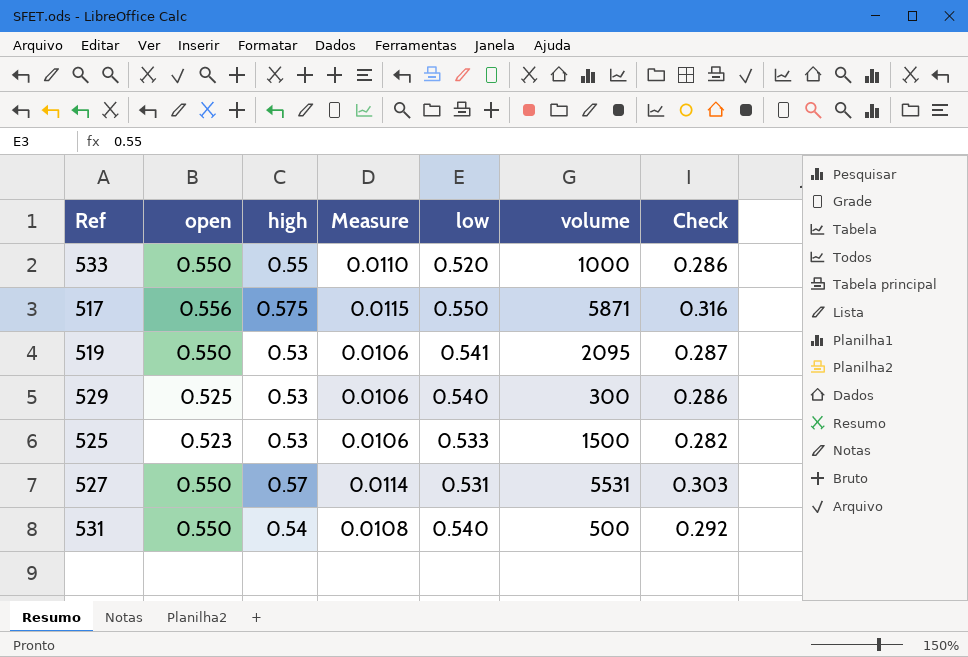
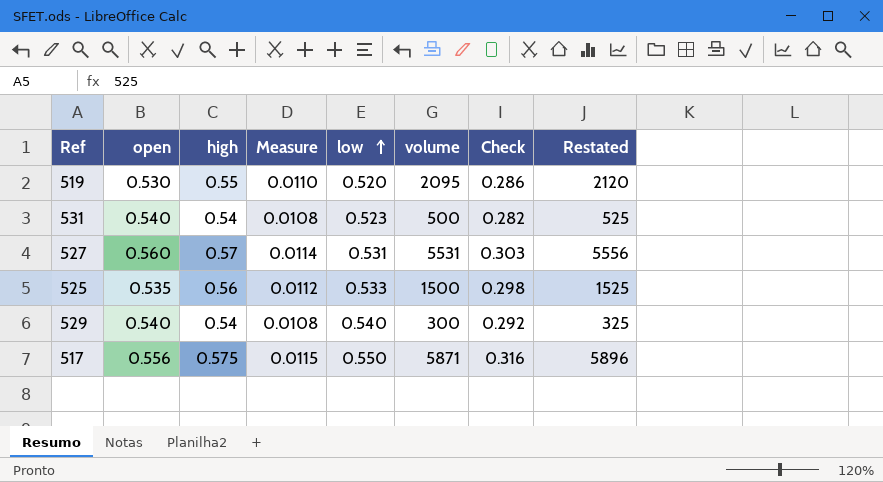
row order: none -> low ascending
column Restated | formula: none -> [volume] + 25
row 533: 0.550 | 0.55 | 0.0110 | 0.520 | 1000 | 0.286 -> none
519 | open: 0.550 -> 0.530
519 | high: 0.53 -> 0.55
519 | Measure: 0.0106 -> 0.0110
519 | low: 0.541 -> 0.520
519 | Check: 0.287 -> 0.286
531 | open: 0.550 -> 0.540
531 | low: 0.540 -> 0.523
531 | Check: 0.292 -> 0.282
527 | open: 0.550 -> 0.560
525 | open: 0.523 -> 0.535
525 | high: 0.53 -> 0.56
525 | Measure: 0.0106 -> 0.0112
525 | Check: 0.282 -> 0.298
529 | open: 0.525 -> 0.540
529 | high: 0.53 -> 0.54
529 | Measure: 0.0106 -> 0.0108
529 | Check: 0.286 -> 0.292

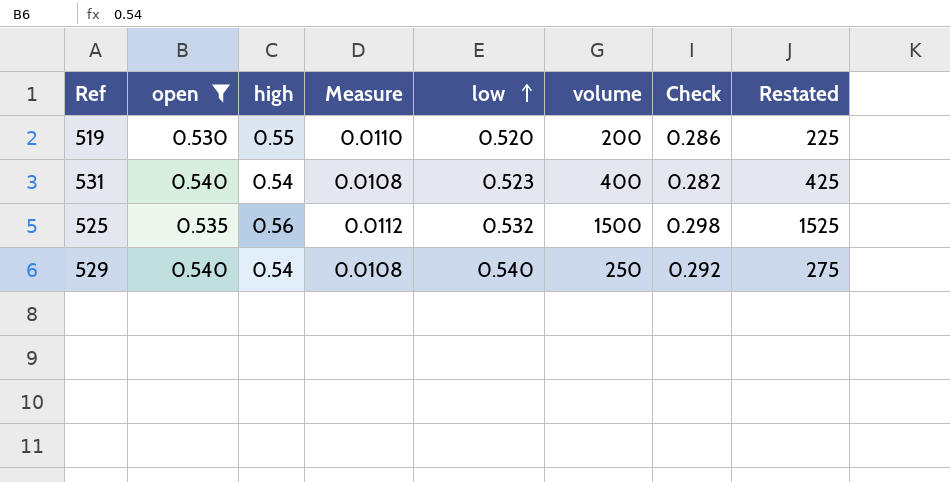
filter: none -> open <= 0.540
519 | volume: 2095 -> 200
519 | Restated: 2120 -> 225
531 | volume: 500 -> 400
531 | Restated: 525 -> 425
525 | low: 0.533 -> 0.532
529 | volume: 300 -> 250
529 | Restated: 325 -> 275

